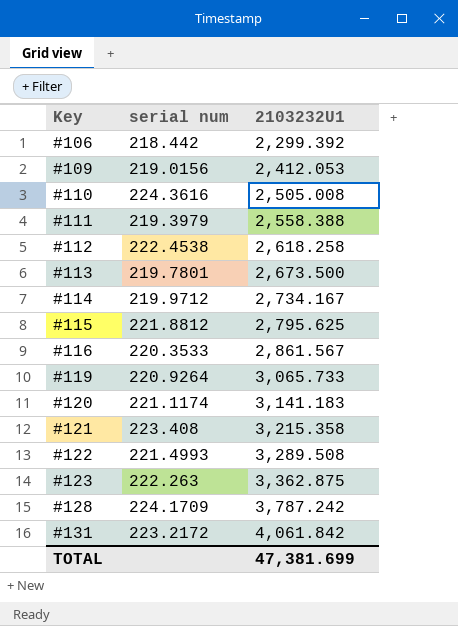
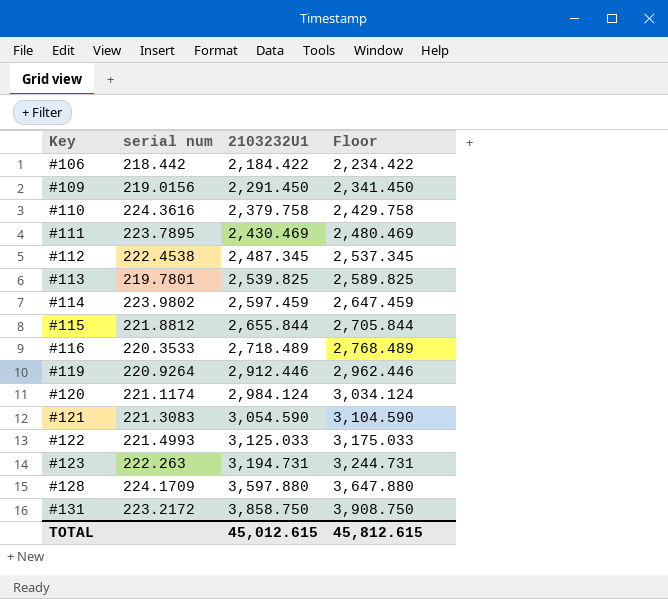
column Floor | formula: none -> [2103232U1] + 50
#106 | 2103232U1: 2,299.392 -> 2,184.422
#109 | 2103232U1: 2,412.053 -> 2,291.450
#110 | 2103232U1: 2,505.008 -> 2,379.758
#111 | serial num: 219.3979 -> 223.7895
#111 | 2103232U1: 2,558.388 -> 2,430.469
#112 | 2103232U1: 2,618.258 -> 2,487.345
#113 | 2103232U1: 2,673.500 -> 2,539.825
#114 | serial num: 219.9712 -> 223.9802
#114 | 2103232U1: 2,734.167 -> 2,597.459
#115 | 2103232U1: 2,795.625 -> 2,655.844
#116 | 2103232U1: 2,861.567 -> 2,718.489
#119 | 2103232U1: 3,065.733 -> 2,912.446
#120 | 2103232U1: 3,141.183 -> 2,984.124
#121 | serial num: 223.408 -> 221.3083
#121 | 2103232U1: 3,215.358 -> 3,054.590
#122 | 2103232U1: 3,289.508 -> 3,125.033
#123 | 2103232U1: 3,362.875 -> 3,194.731
#128 | 2103232U1: 3,787.242 -> 3,597.880
#131 | 2103232U1: 4,061.842 -> 3,858.750
TOTAL | 2103232U1: 47,381.699 -> 45,012.615

